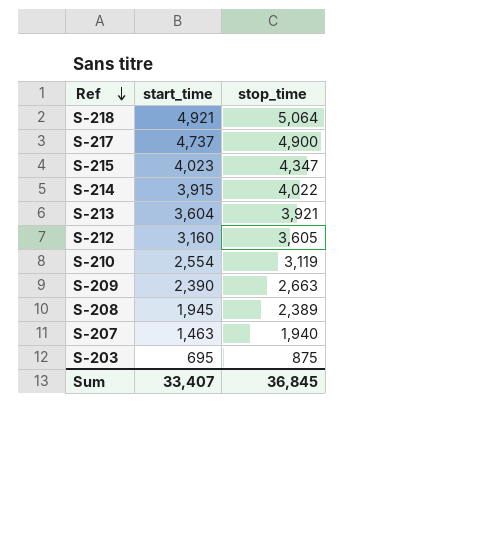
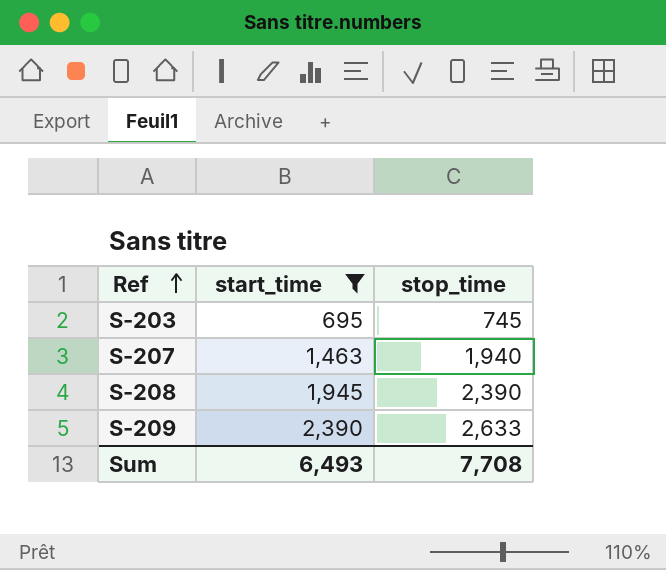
filter: none -> start_time <= 2,390
row order: Ref descending -> Ref ascending
S-203 | stop_time: 875 -> 745
S-208 | stop_time: 2,389 -> 2,390
S-209 | stop_time: 2,663 -> 2,633
Sum | start_time: 33,407 -> 6,493
Sum | stop_time: 36,845 -> 7,708

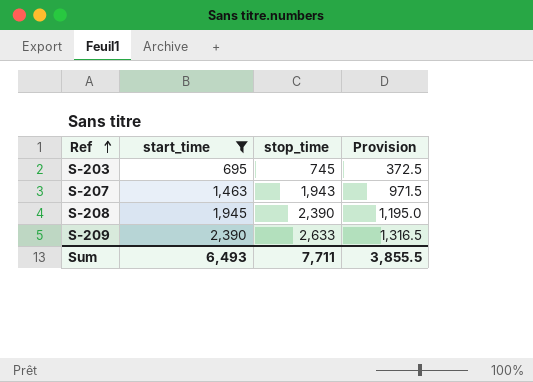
column Provision | formula: none -> [stop_time] * 0.5
S-207 | stop_time: 1,940 -> 1,943
Sum | stop_time: 7,708 -> 7,711

